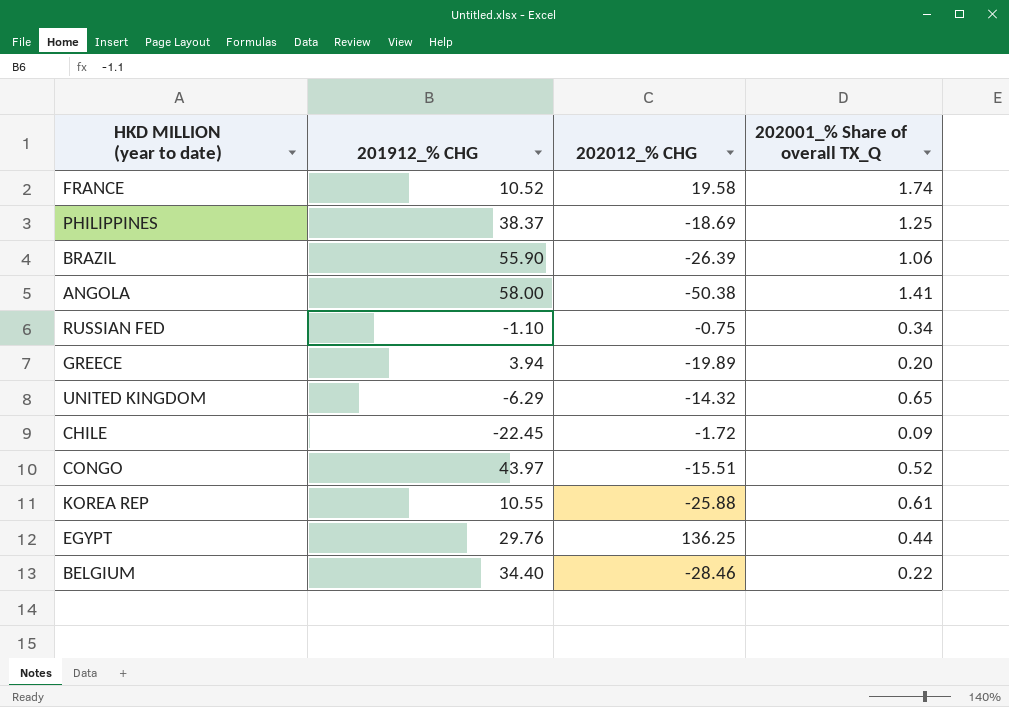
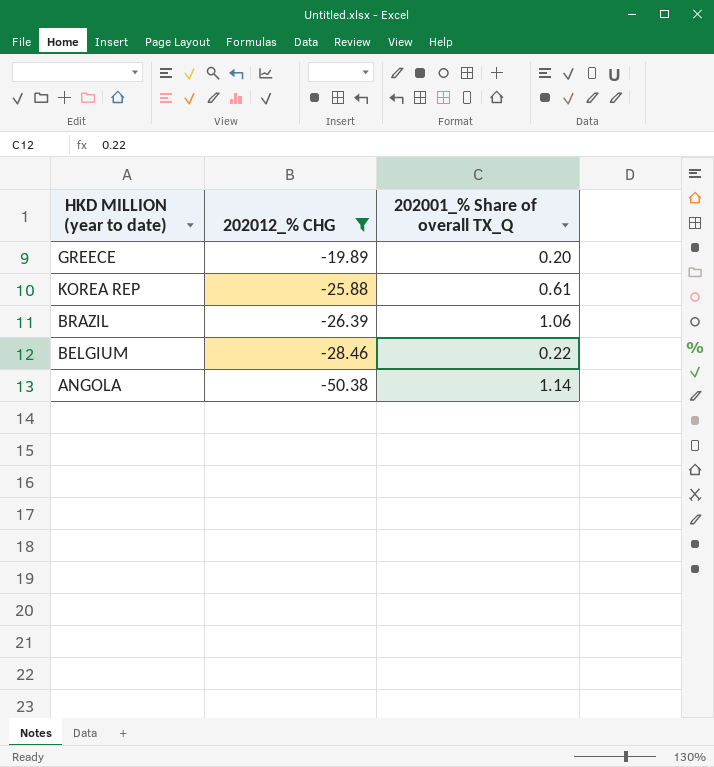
filter: none -> 202012_% CHG <= -19.89
row order: none -> 202012_% CHG descending
column 201912_% CHG | position: 2 -> none
ANGOLA | 202001_% Share of overall TX_Q: 1.41 -> 1.14

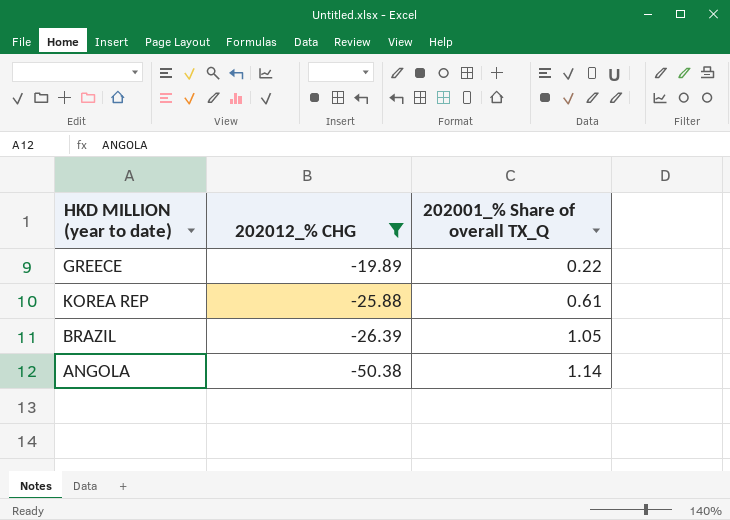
row BELGIUM: -28.46 | 0.22 -> none
GREECE | 202001_% Share of overall TX_Q: 0.20 -> 0.22
BRAZIL | 202001_% Share of overall TX_Q: 1.06 -> 1.05

